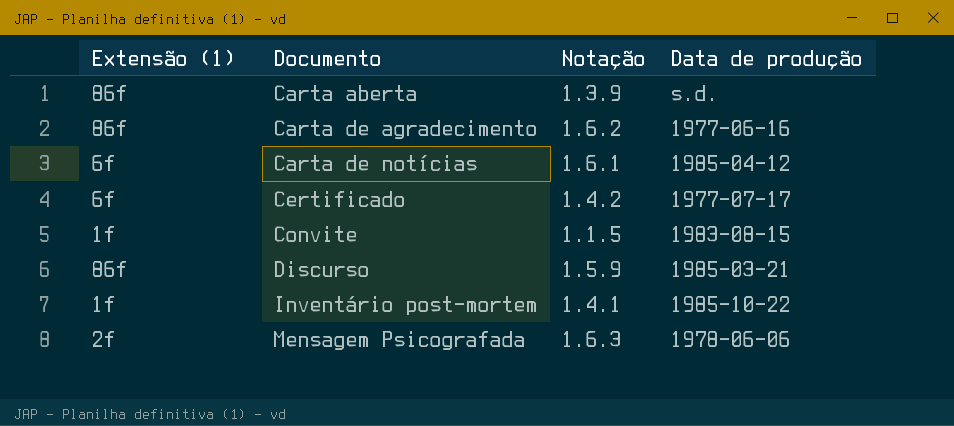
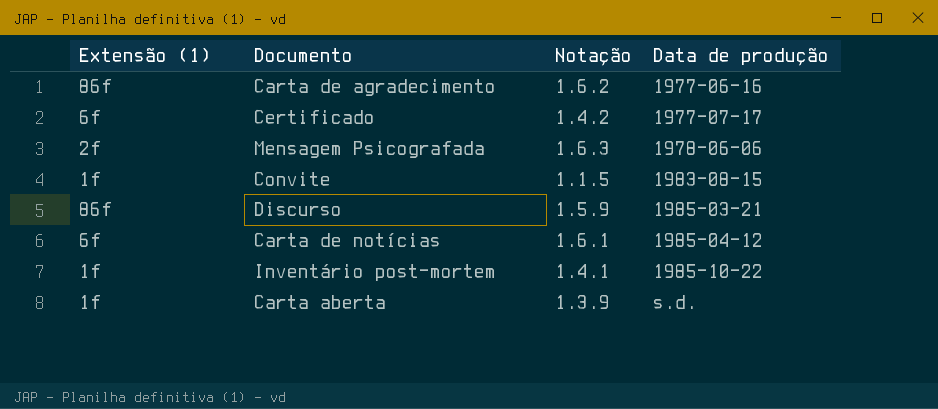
row order: Documento ascending -> Data de produção ascending
Carta aberta | Extensão (1): 86f -> 1f

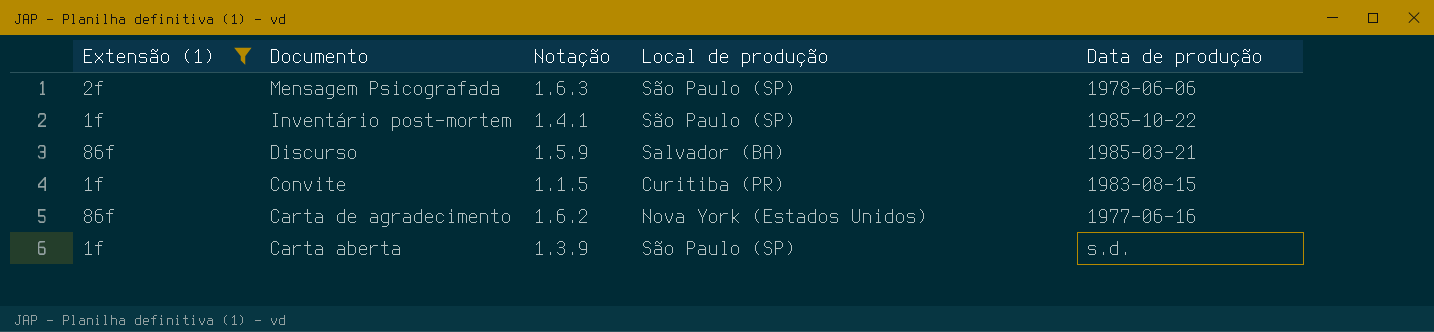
filter: none -> Extensão (1) != 6f
row order: Data de produção ascending -> Documento descending
column Local de produção | position: none -> 4

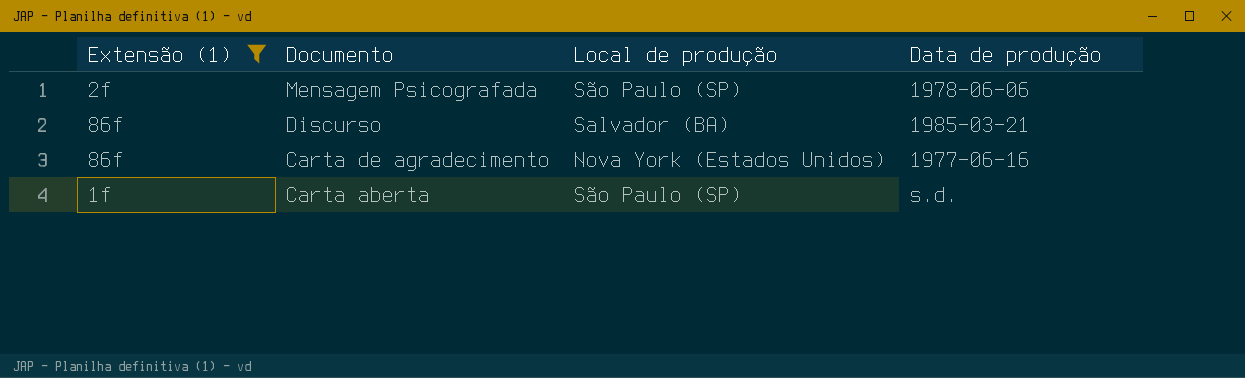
column Notação | position: 3 -> none
row Inventário post-mortem: 1f | 1.4.1 | São Paulo (SP) | 1985-10-22 -> none
row Convite: 1f | 1.1.5 | Curitiba (PR) | 1983-08-15 -> none

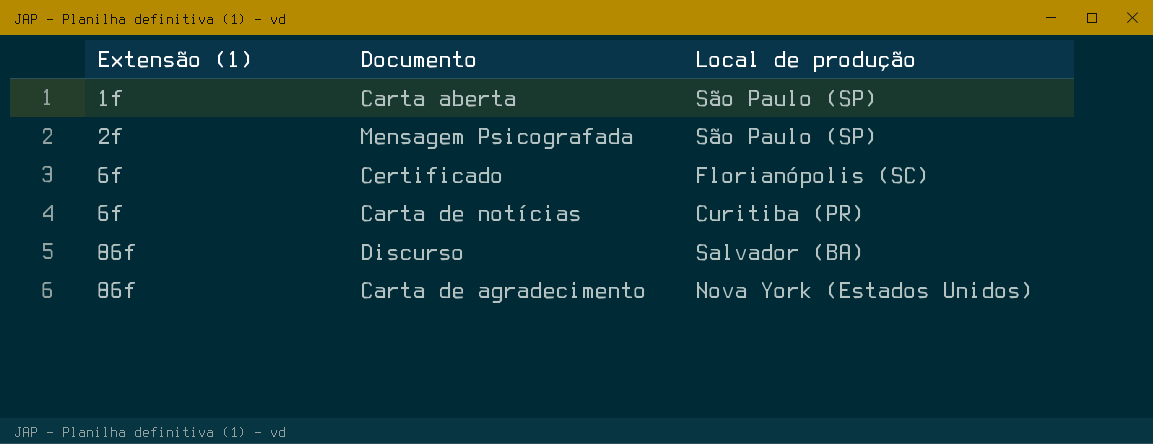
filter: Extensão (1) != 6f -> none
row order: Documento descending -> Extensão (1) ascending
column Data de produção | position: 4 -> none

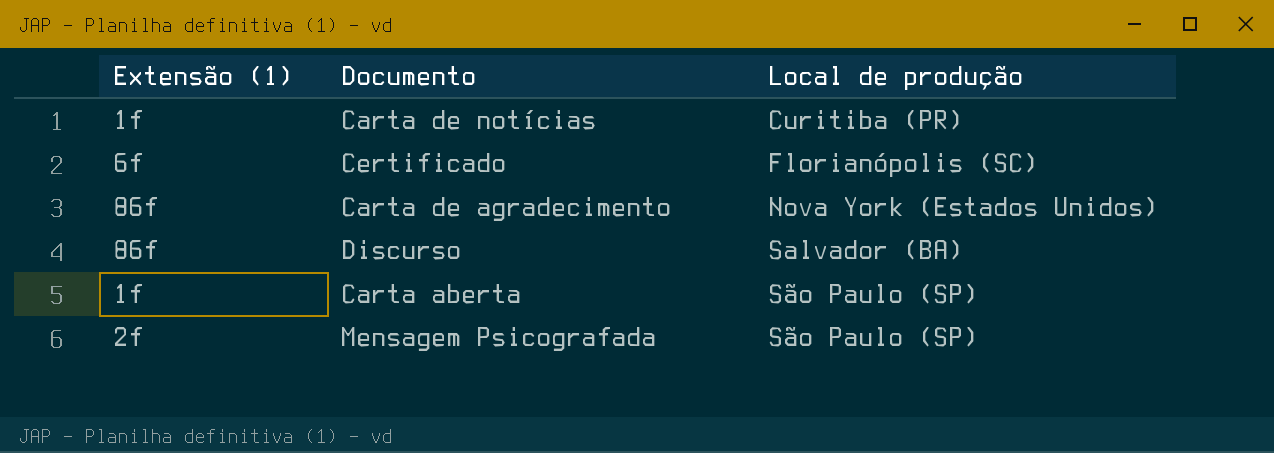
row order: Extensão (1) ascending -> Local de produção ascending
Carta de notícias | Extensão (1): 6f -> 1f

